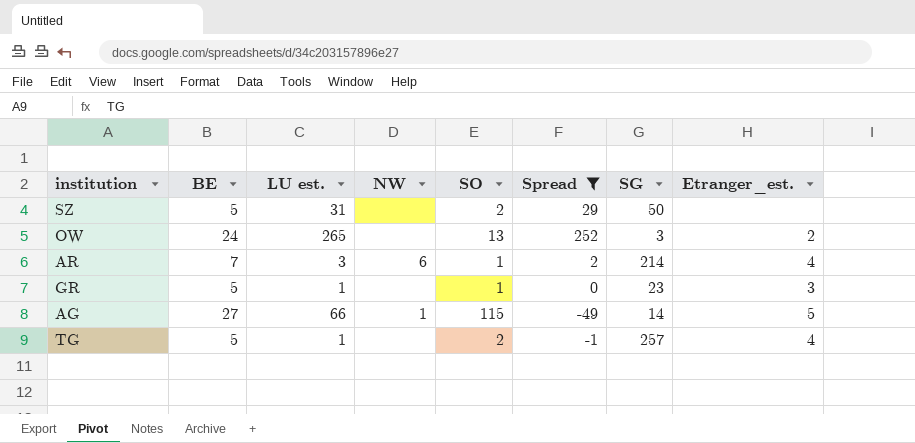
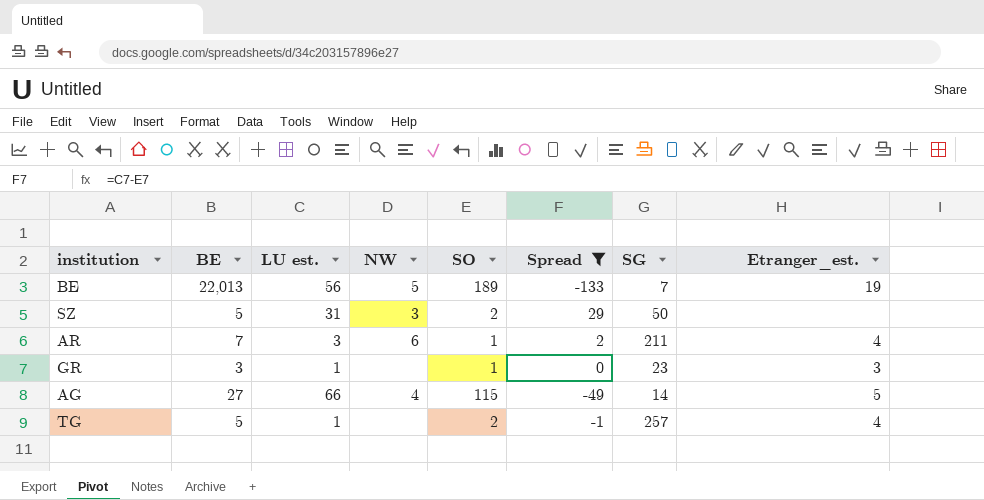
row OW: 24 | 265 | none | 13 | 252 | 3 | 2 -> none
row BE: none -> 22,013 | 56 | 5 | 189 | -133 | 7 | 19
SZ | NW: none -> 3
AR | SG: 214 -> 211
GR | BE: 5 -> 3
AG | NW: 1 -> 4

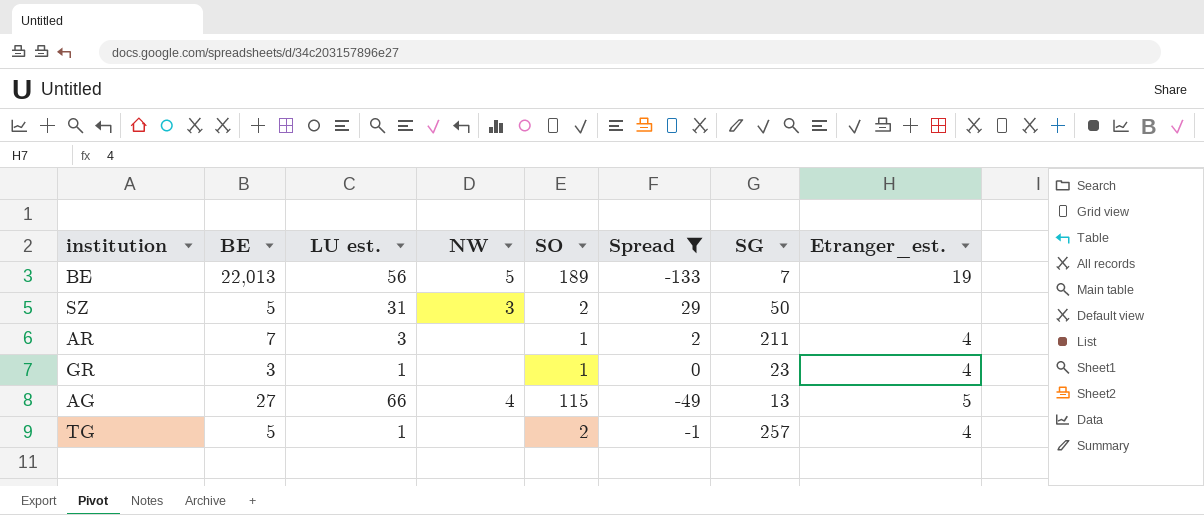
AR | NW: 6 -> none
GR | Etranger_est.: 3 -> 4
AG | SG: 14 -> 13

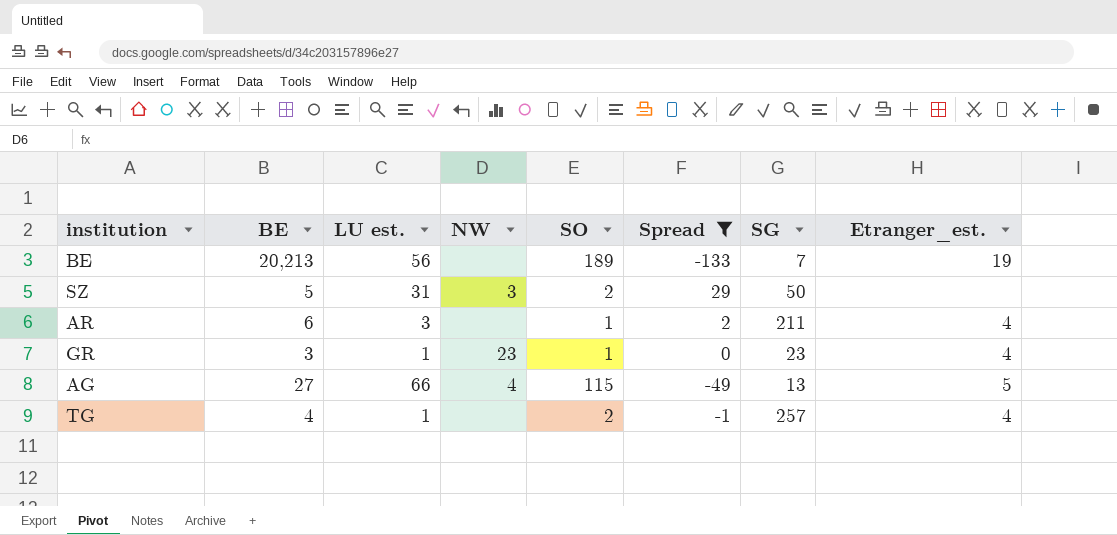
BE | BE: 22,013 -> 20,213
BE | NW: 5 -> none
AR | BE: 7 -> 6
GR | NW: none -> 23
TG | BE: 5 -> 4

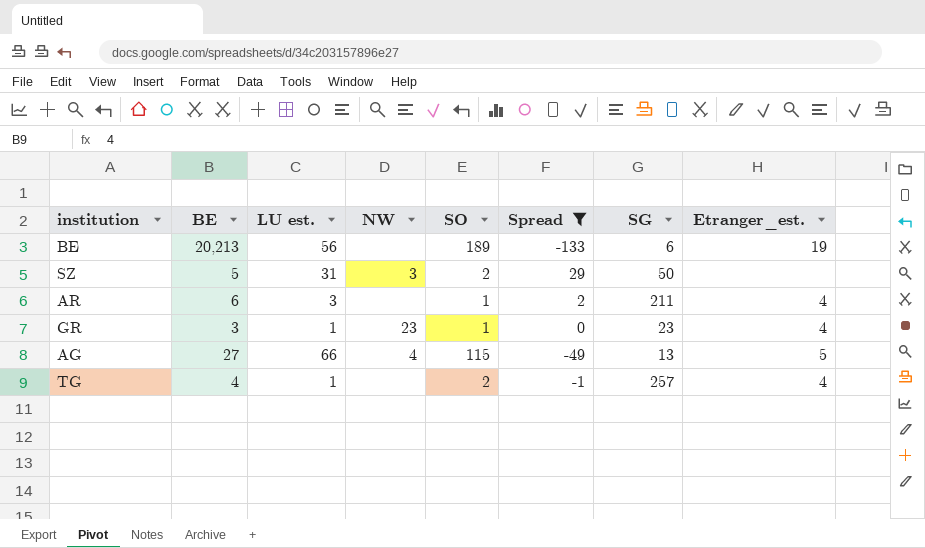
BE | SG: 7 -> 6

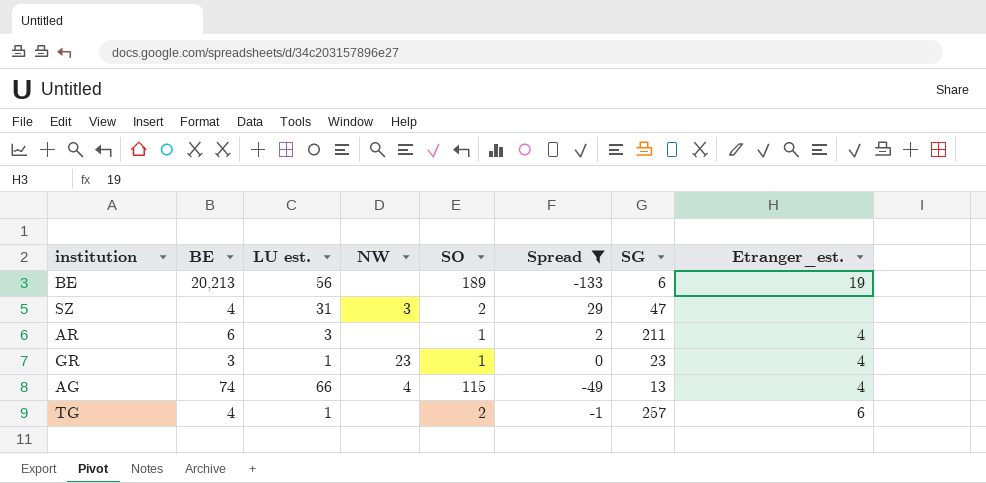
SZ | BE: 5 -> 4
SZ | SG: 50 -> 47
AG | BE: 27 -> 74
AG | Etranger_est.: 5 -> 4
TG | Etranger_est.: 4 -> 6

